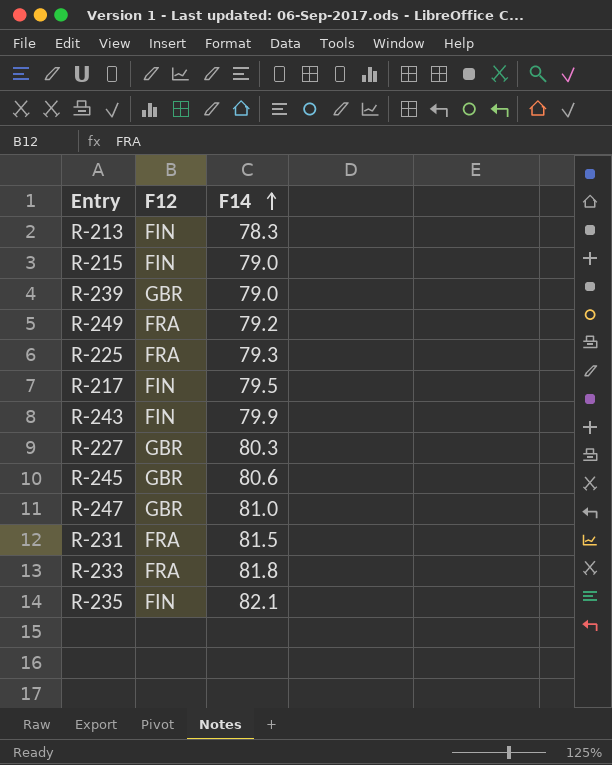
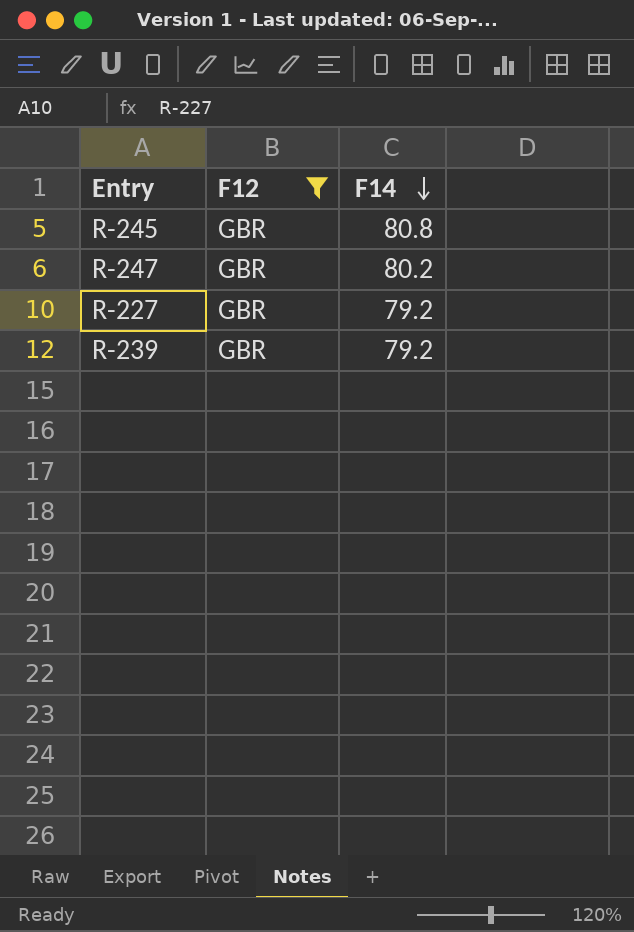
filter: none -> F12 = GBR
row order: F14 ascending -> F14 descending
R-245 | F14: 80.6 -> 80.8
R-247 | F14: 81.0 -> 80.2
R-227 | F14: 80.3 -> 79.2
R-239 | F14: 79.0 -> 79.2

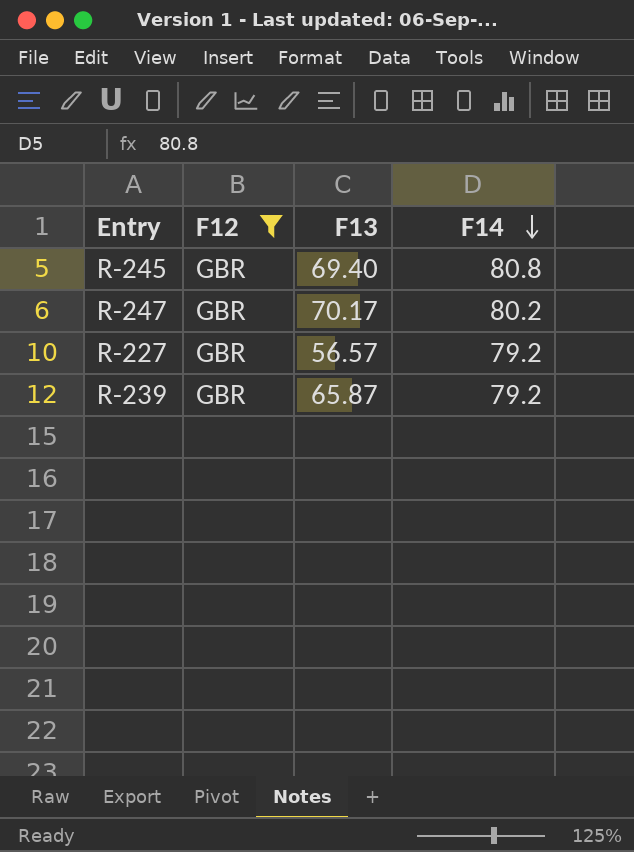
column F13 | position: none -> 3

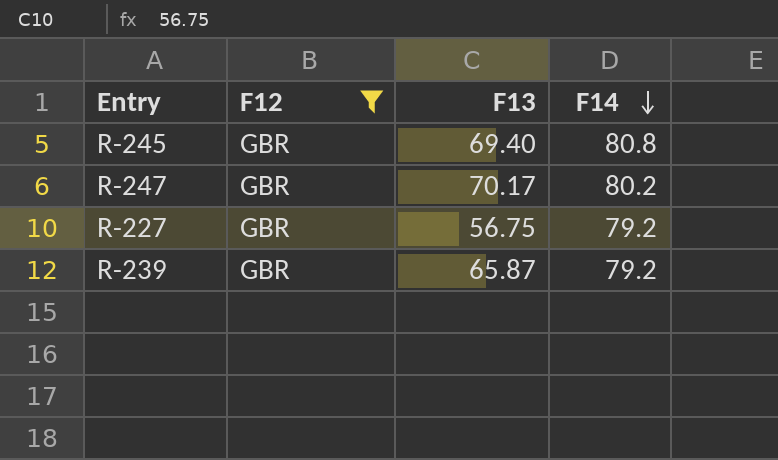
R-227 | F13: 56.57 -> 56.75

